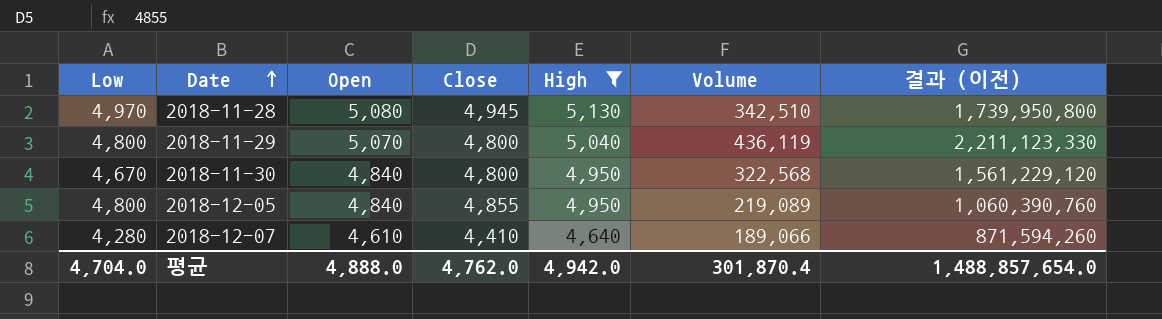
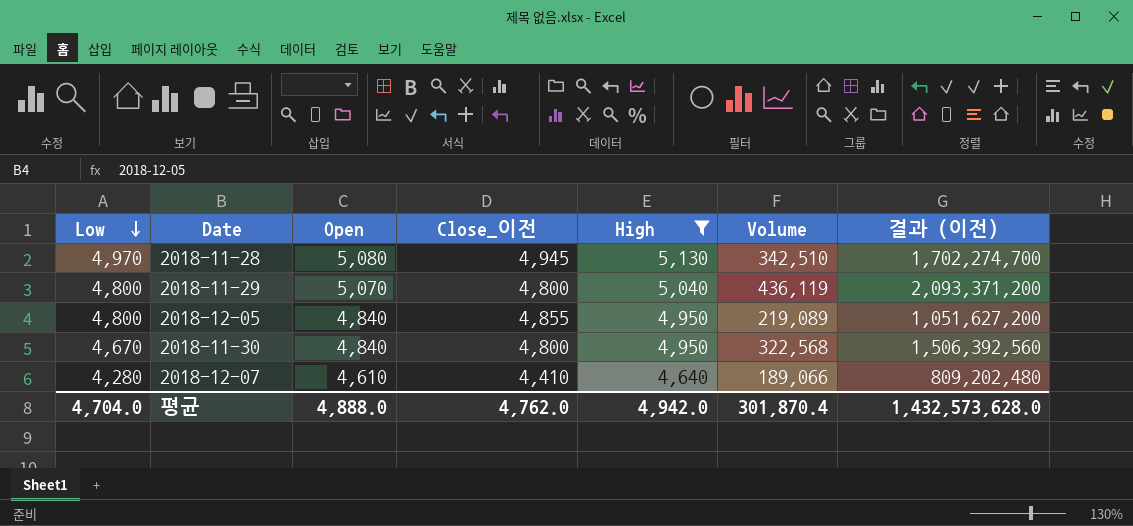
row order: Date ascending -> Low descending
column name: Close -> Close_이전
column 결과 (이전) | formula: [Open] * [Volume] -> [Low] * [Volume]
평균 | 결과 (이전): 1,488,857,654.0 -> 1,432,573,628.0

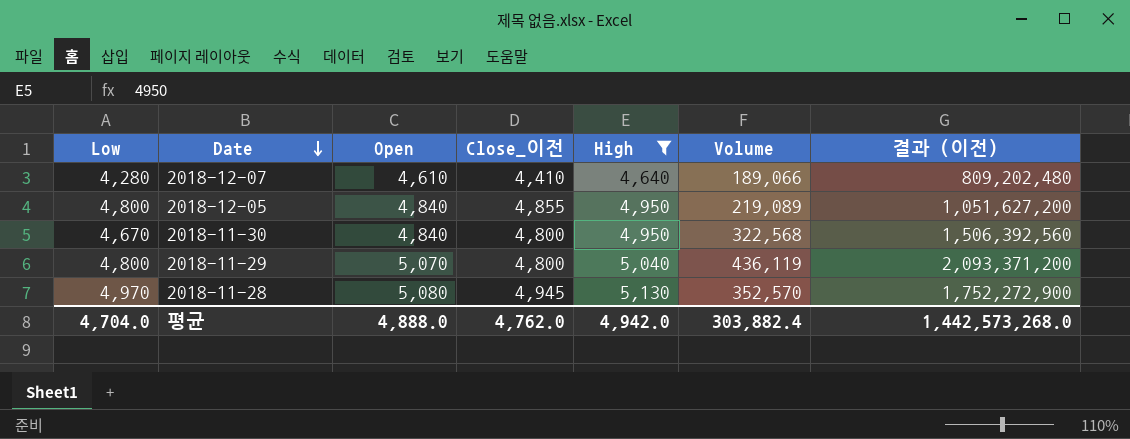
row order: Low descending -> Date descending
2018-11-28 | Volume: 342,510 -> 352,570
2018-11-28 | 결과 (이전): 1,702,274,700 -> 1,752,272,900
평균 | Volume: 301,870.4 -> 303,882.4
평균 | 결과 (이전): 1,432,573,628.0 -> 1,442,573,268.0

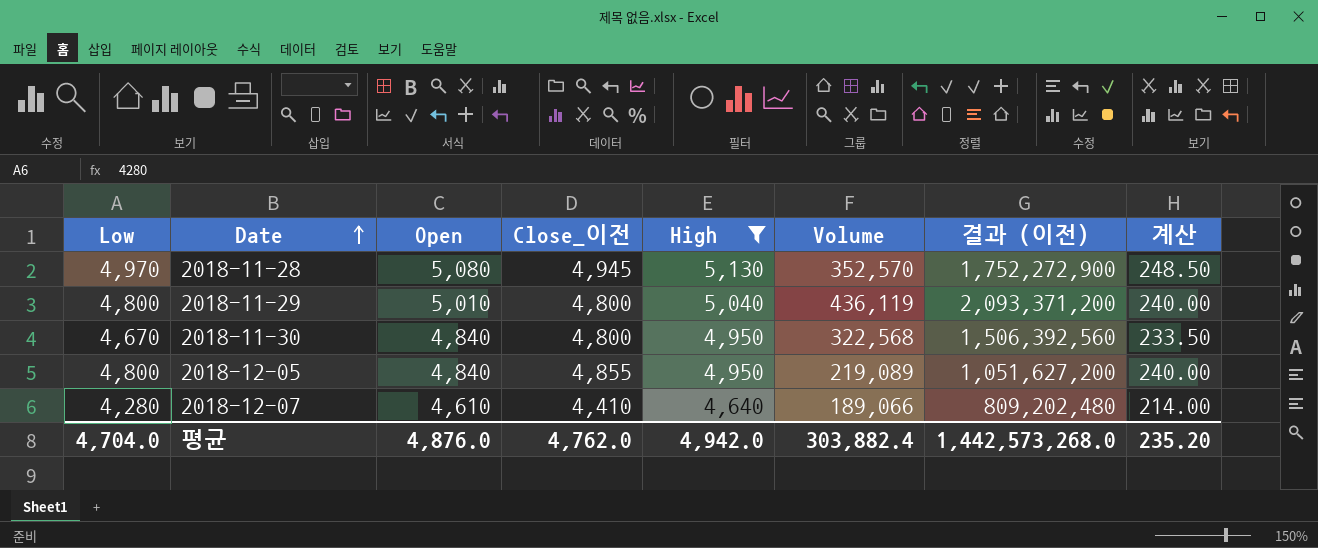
row order: Date descending -> Date ascending
column 계산 | formula: none -> [Low] * 0.05
2018-11-29 | Open: 5,070 -> 5,010
평균 | Open: 4,888.0 -> 4,876.0

